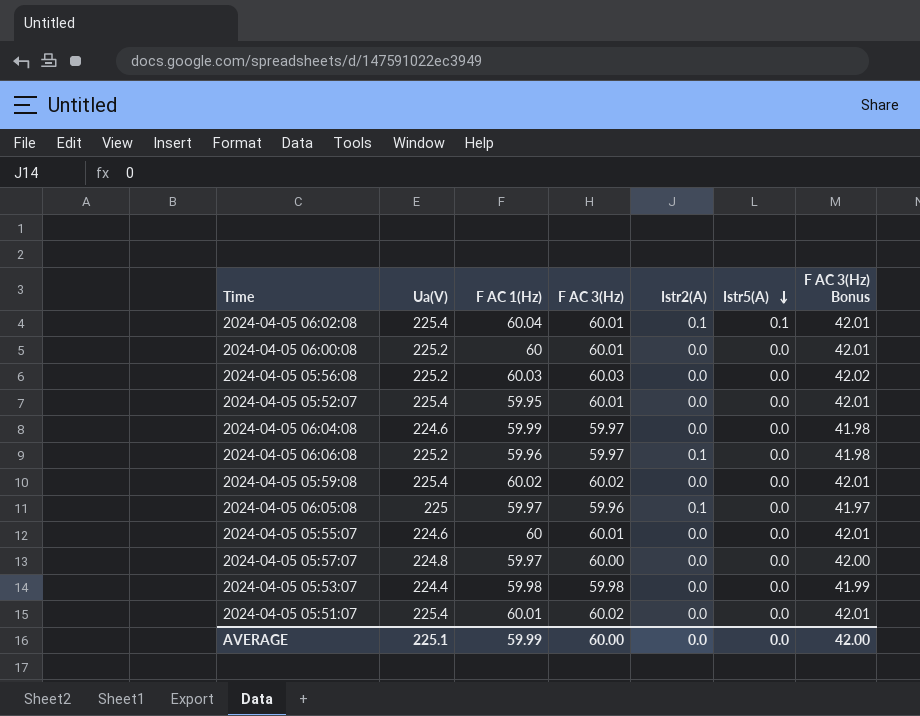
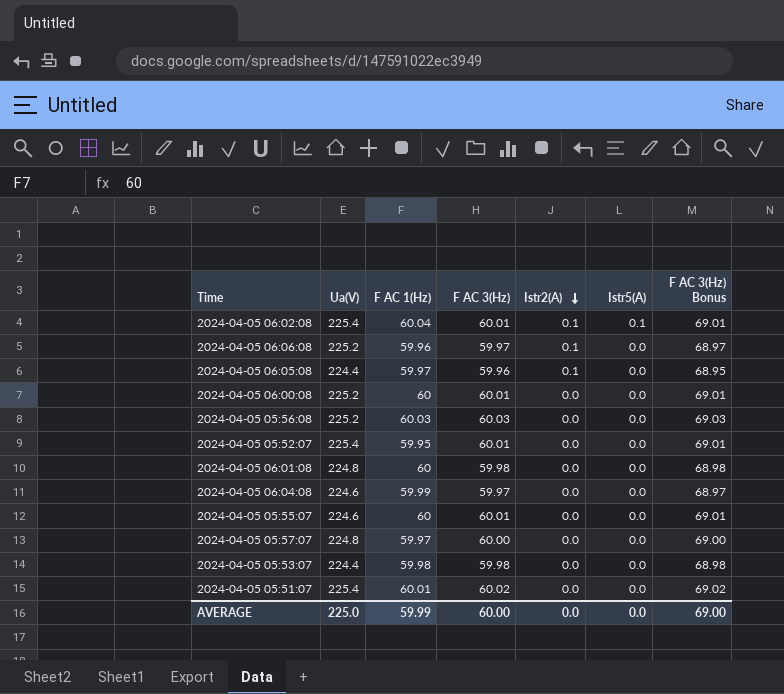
row order: Istr5(A) descending -> Istr2(A) descending
column F AC 3(Hz) Bonus | formula: [F AC 3(Hz)] * 0.7 -> [F AC 3(Hz)] * 1.15
row 2024-04-05 05:59:08: 225.4 | 60.02 | 60.02 | 0.0 | 0.0 | 42.01 -> none
2024-04-05 06:05:08 | Ua(V): 225 -> 224.4
row 2024-04-05 06:01:08: none -> 224.8 | 60 | 59.98 | 0.0 | 0.0 | 68.98
AVERAGE | Ua(V): 225.1 -> 225.0
AVERAGE | F AC 3(Hz) Bonus: 42.00 -> 69.00

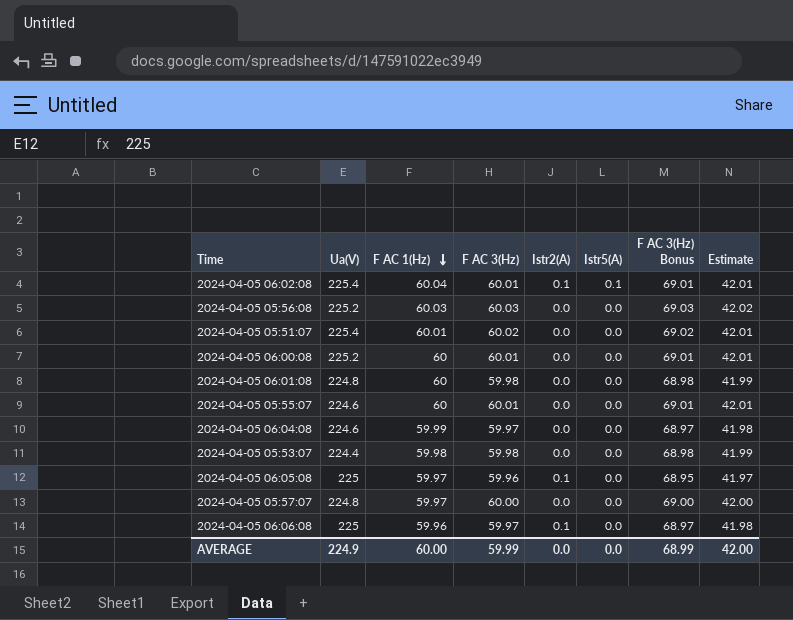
row order: Istr2(A) descending -> F AC 1(Hz) descending
column Estimate | formula: none -> [F AC 3(Hz)] * 0.7
row 2024-04-05 05:52:07: 225.4 | 59.95 | 60.01 | 0.0 | 0.0 | 69.01 -> none
2024-04-05 06:05:08 | Ua(V): 224.4 -> 225
2024-04-05 06:06:08 | Ua(V): 225.2 -> 225
AVERAGE | Ua(V): 225.0 -> 224.9
AVERAGE | F AC 1(Hz): 59.99 -> 60.00
AVERAGE | F AC 3(Hz): 60.00 -> 59.99
AVERAGE | F AC 3(Hz) Bonus: 69.00 -> 68.99

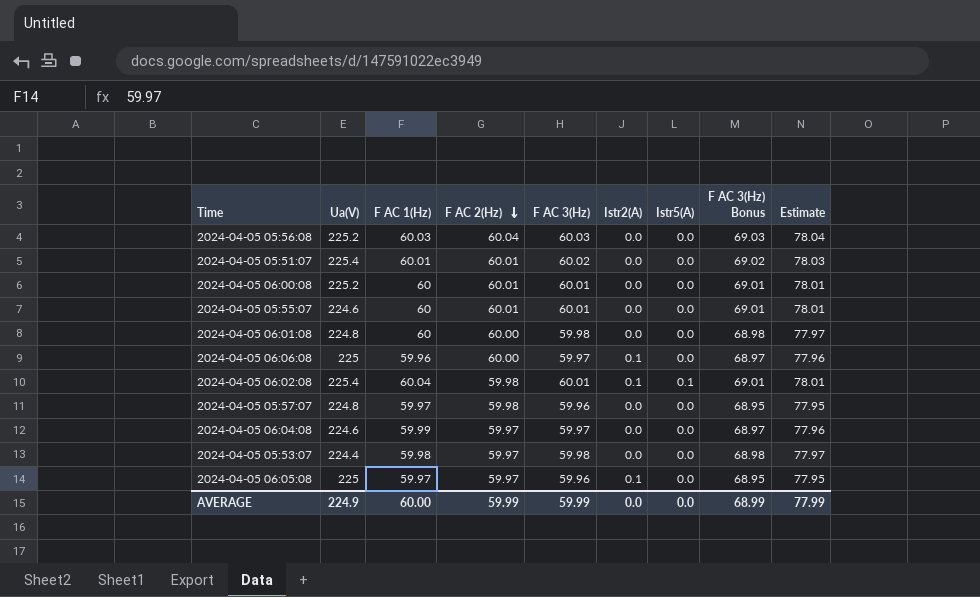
row order: F AC 1(Hz) descending -> F AC 2(Hz) descending
column F AC 2(Hz) | position: none -> 4
column Estimate | formula: [F AC 3(Hz)] * 0.7 -> [F AC 3(Hz)] * 1.3
2024-04-05 05:57:07 | F AC 3(Hz): 60.00 -> 59.96
2024-04-05 05:57:07 | F AC 3(Hz) Bonus: 69.00 -> 68.95
AVERAGE | Estimate: 42.00 -> 77.99

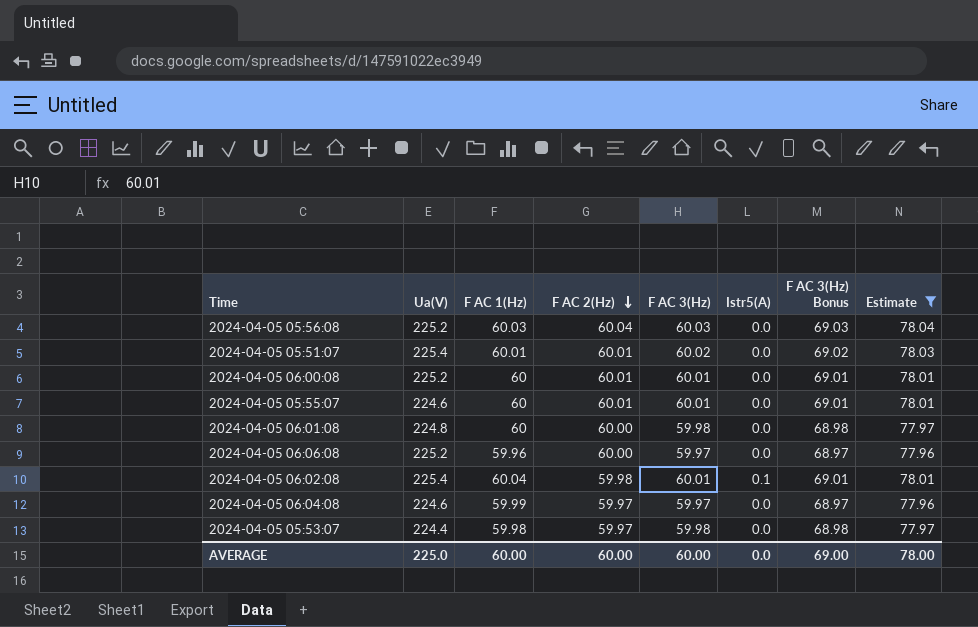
filter: none -> Estimate != 77.95
column Istr2(A) | position: 6 -> none
2024-04-05 06:06:08 | Ua(V): 225 -> 225.2
AVERAGE | Ua(V): 224.9 -> 225.0
AVERAGE | F AC 2(Hz): 59.99 -> 60.00
AVERAGE | F AC 3(Hz): 59.99 -> 60.00
AVERAGE | F AC 3(Hz) Bonus: 68.99 -> 69.00
AVERAGE | Estimate: 77.99 -> 78.00

